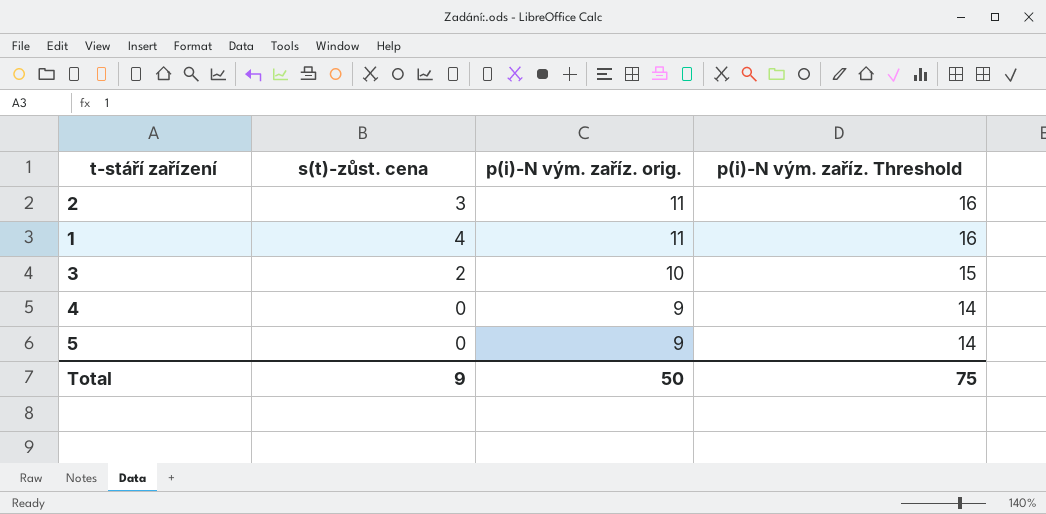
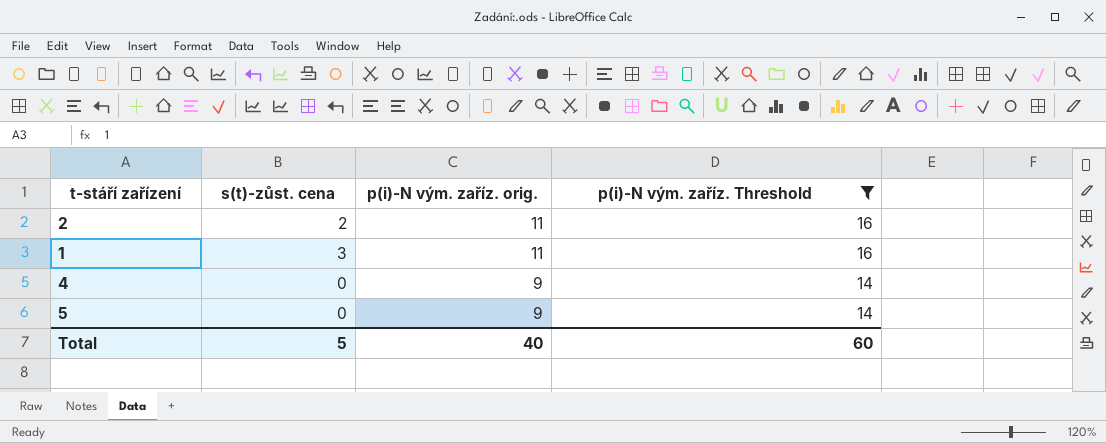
filter: none -> p(i)-N vým. zaříz. Threshold != 15
2 | s(t)-zůst. cena: 3 -> 2
1 | s(t)-zůst. cena: 4 -> 3
Total | s(t)-zůst. cena: 9 -> 5
Total | p(i)-N vým. zaříz. orig.: 50 -> 40
Total | p(i)-N vým. zaříz. Threshold: 75 -> 60

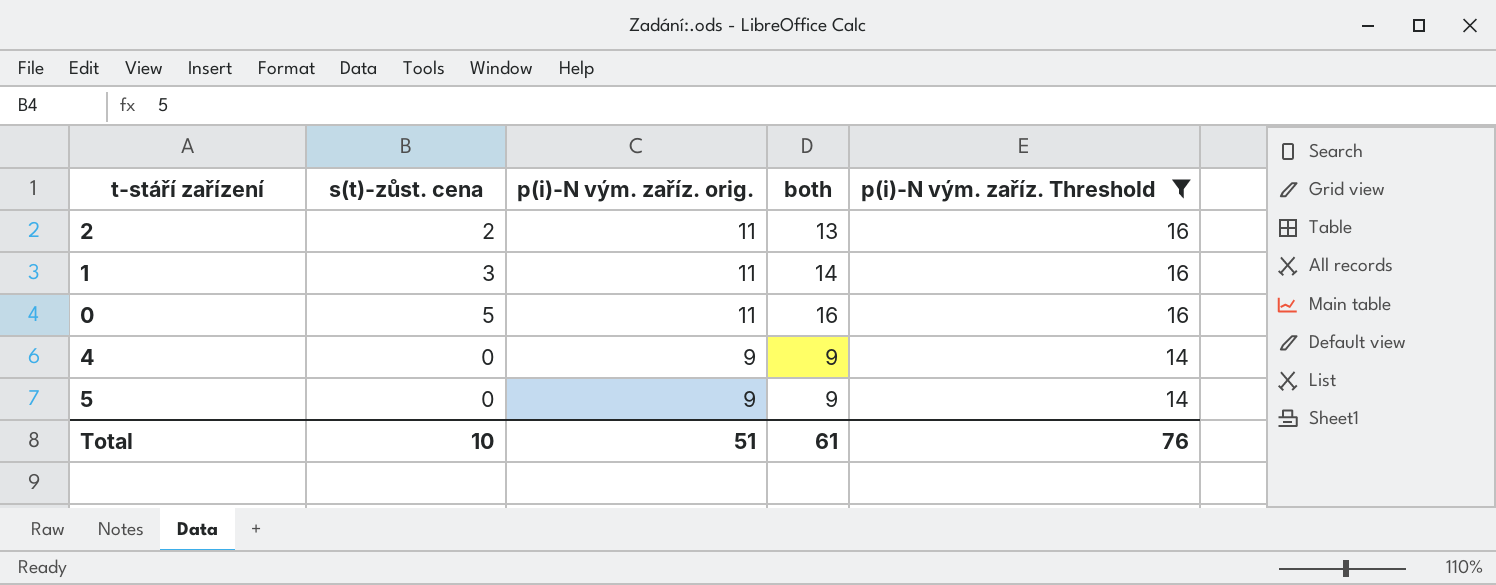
column both | formula: none -> [s(t)-zůst. cena] + [p(i)-N vým. zaříz. orig.]
row 0: none -> 5 | 11 | 16 | 16
Total | s(t)-zůst. cena: 5 -> 10
Total | p(i)-N vým. zaříz. orig.: 40 -> 51
Total | p(i)-N vým. zaříz. Threshold: 60 -> 76

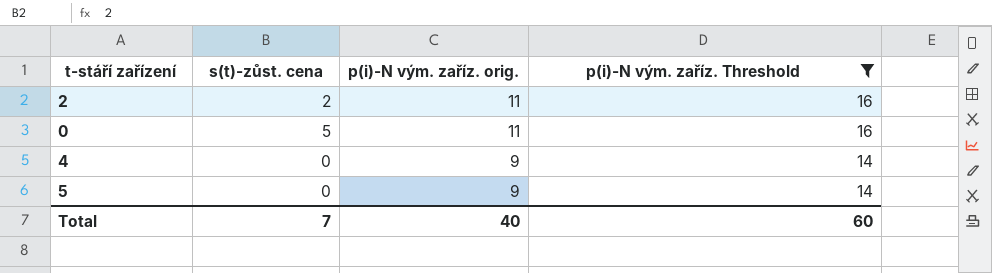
column both | formula: [s(t)-zůst. cena] + [p(i)-N vým. zaříz. orig.] -> none
row 1: 3 | 11 | 14 | 16 -> none
Total | s(t)-zůst. cena: 10 -> 7
Total | p(i)-N vým. zaříz. orig.: 51 -> 40
Total | p(i)-N vým. zaříz. Threshold: 76 -> 60

